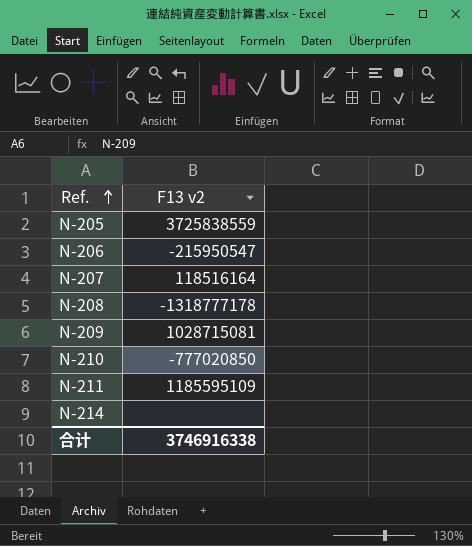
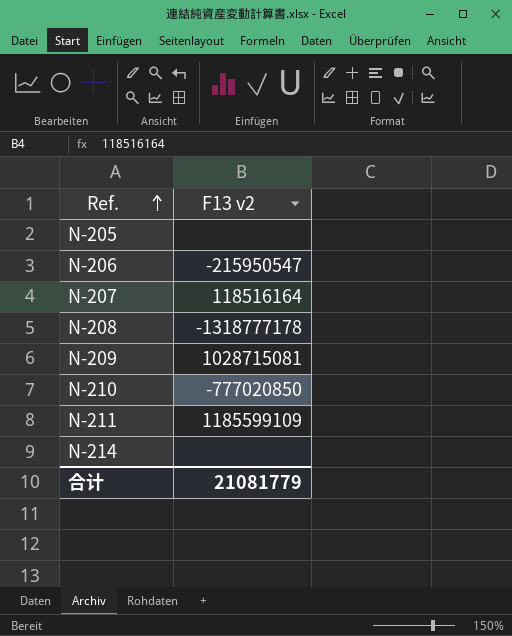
N-205 | F13 v2: 3725838559 -> none
N-211 | F13 v2: 1185595109 -> 1185599109
合计 | F13 v2: 3746916338 -> 21081779

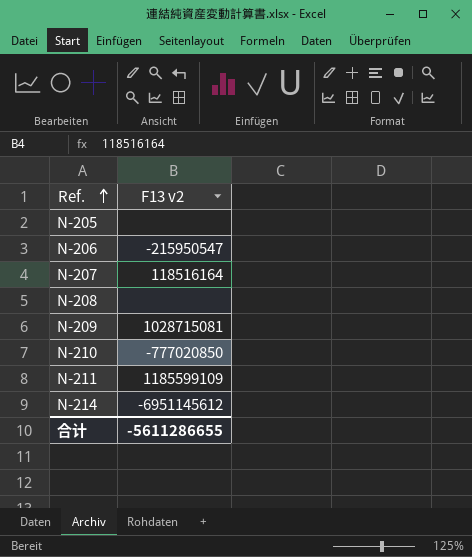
N-208 | F13 v2: -1318777178 -> none
N-214 | F13 v2: none -> -6951145612
合计 | F13 v2: 21081779 -> -5611286655

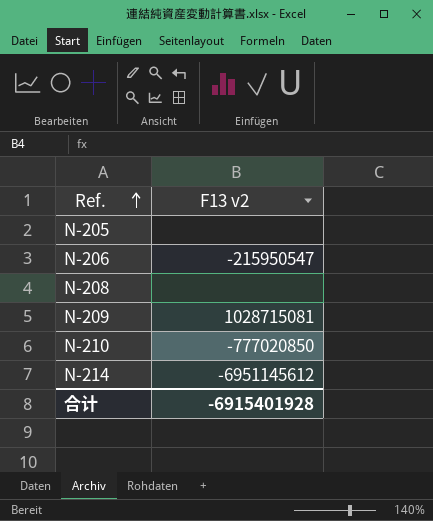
row N-207: 118516164 -> none
row N-211: 1185599109 -> none
合计 | F13 v2: -5611286655 -> -6915401928

